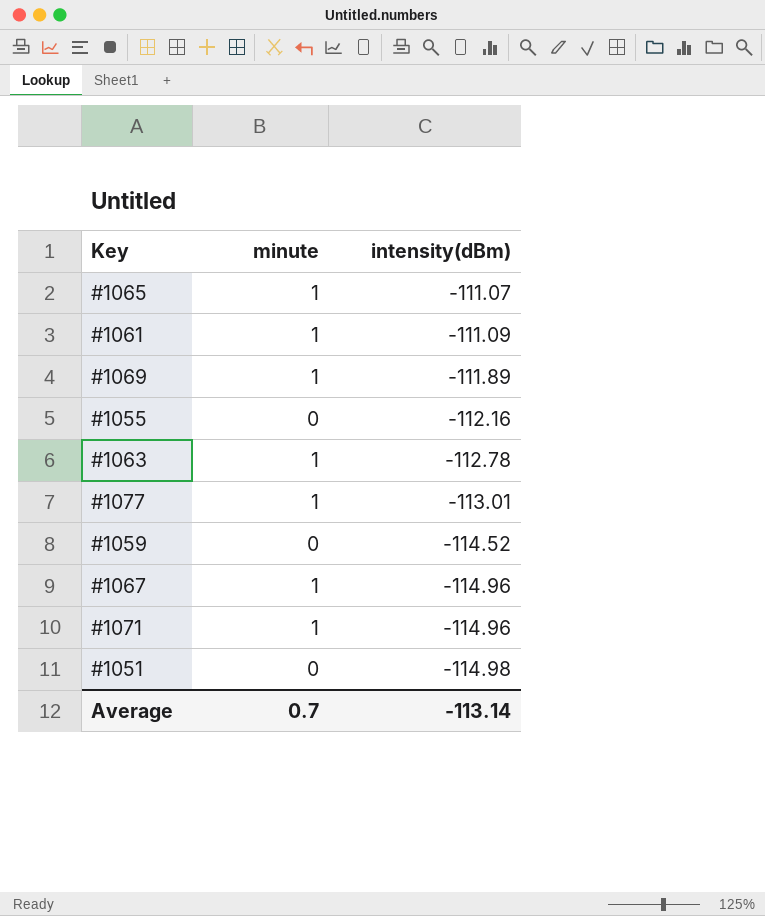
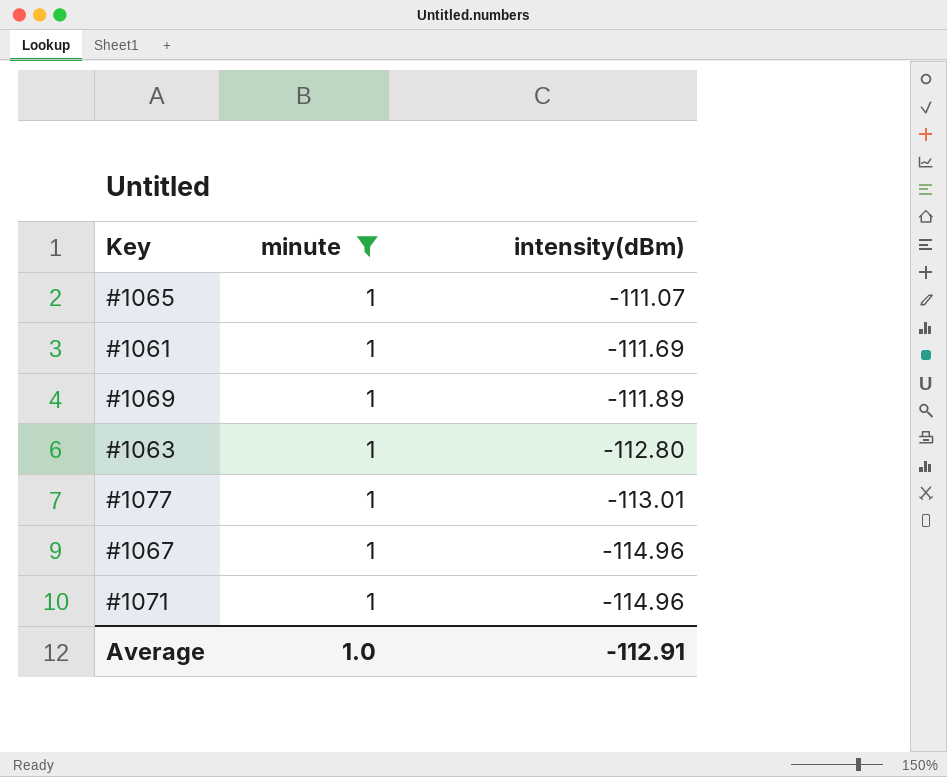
filter: none -> minute = 1
#1061 | intensity(dBm): -111.09 -> -111.69
#1063 | intensity(dBm): -112.78 -> -112.80
Average | minute: 0.7 -> 1.0
Average | intensity(dBm): -113.14 -> -112.91

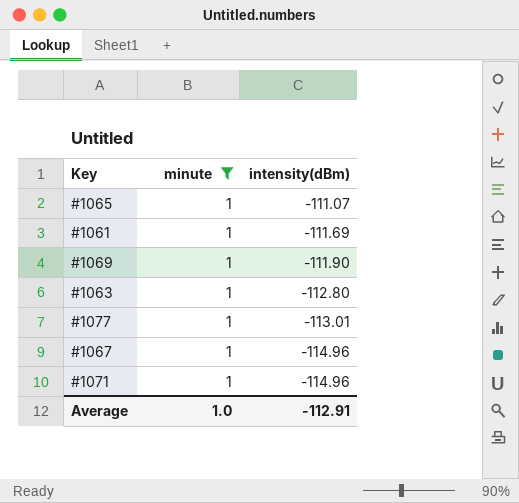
#1069 | intensity(dBm): -111.89 -> -111.90

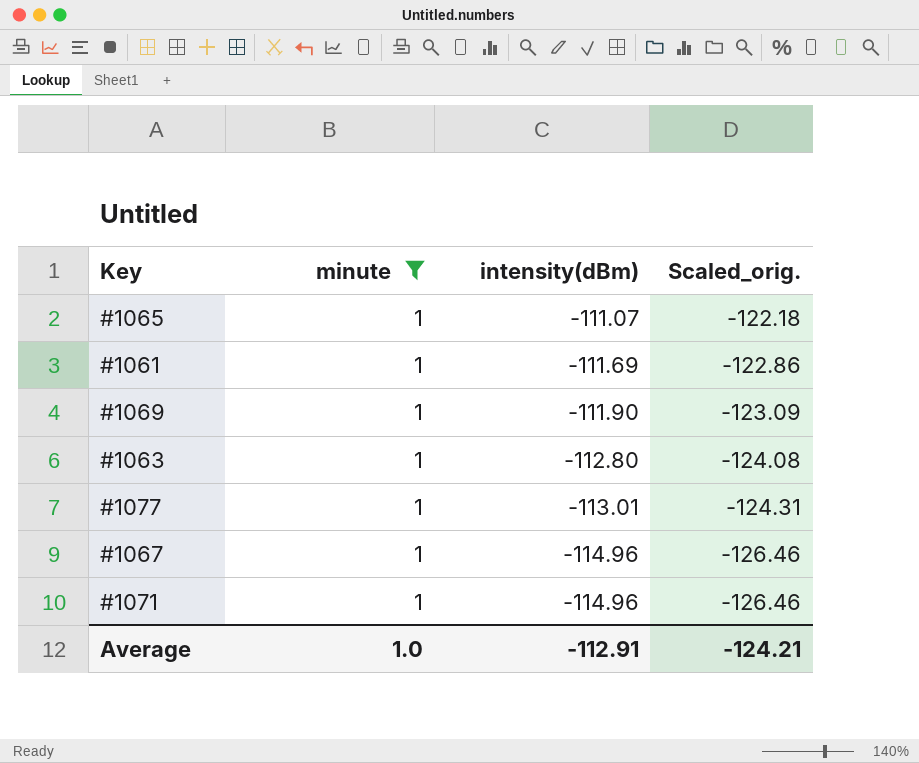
column Scaled_orig. | formula: none -> [intensity(dBm)] * 1.1

